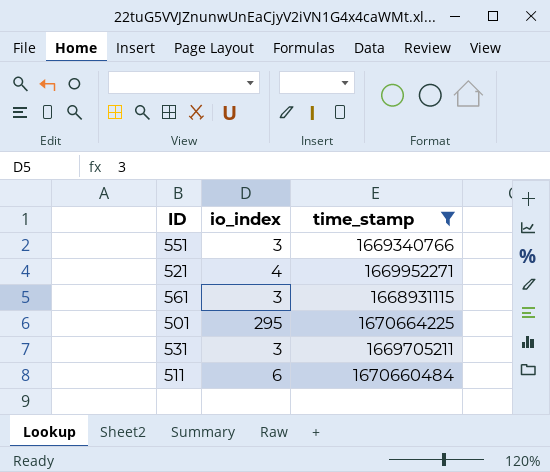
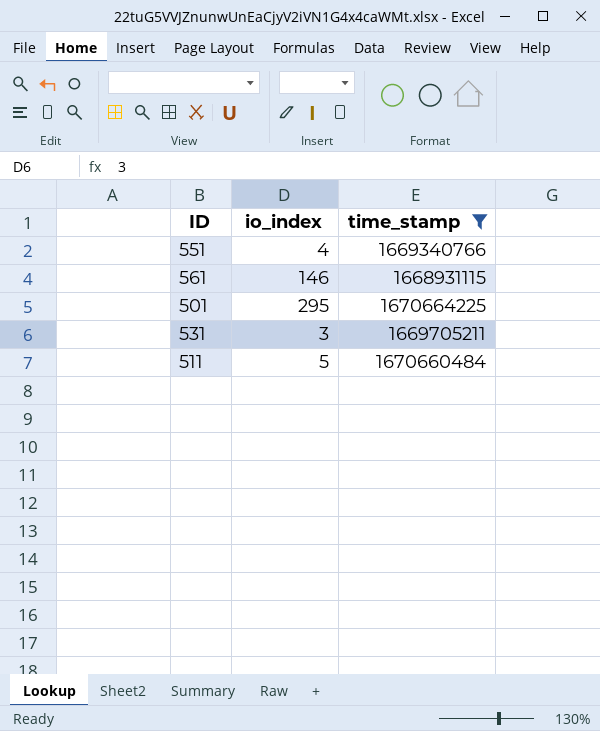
row 521: 4 | 1669952271 -> none
551 | io_index: 3 -> 4
561 | io_index: 3 -> 146
511 | io_index: 6 -> 5

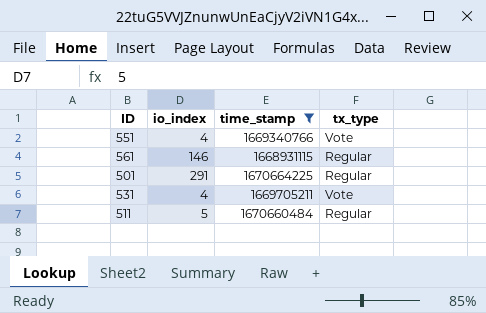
column tx_type | position: none -> 4
501 | io_index: 295 -> 291
531 | io_index: 3 -> 4

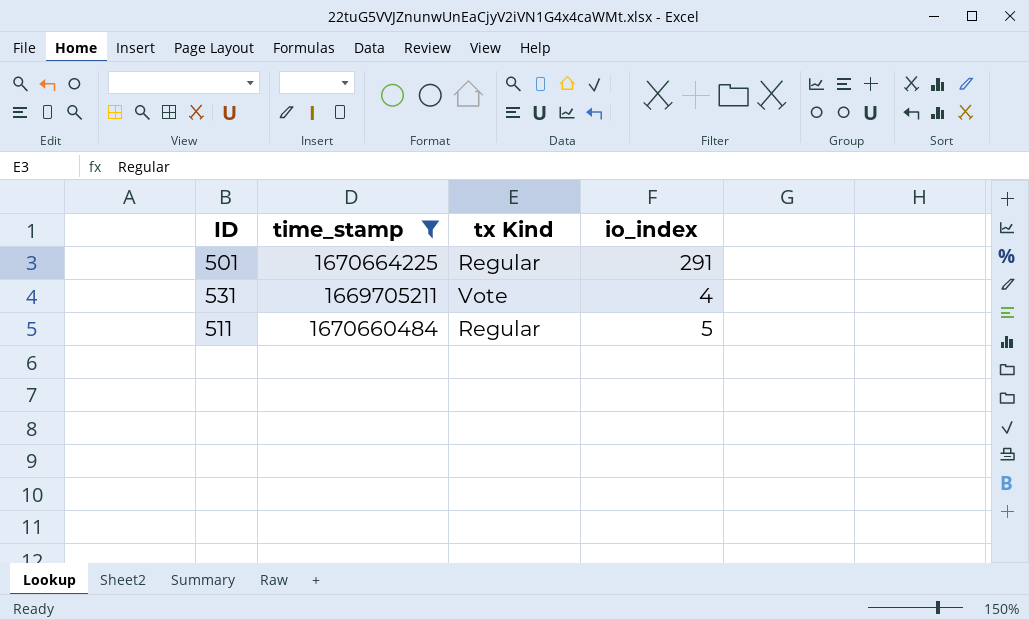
column name: tx_type -> tx Kind
column io_index | position: 2 -> 4
row 551: 4 | 1669340766 | Vote -> none
row 561: 146 | 1668931115 | Regular -> none

